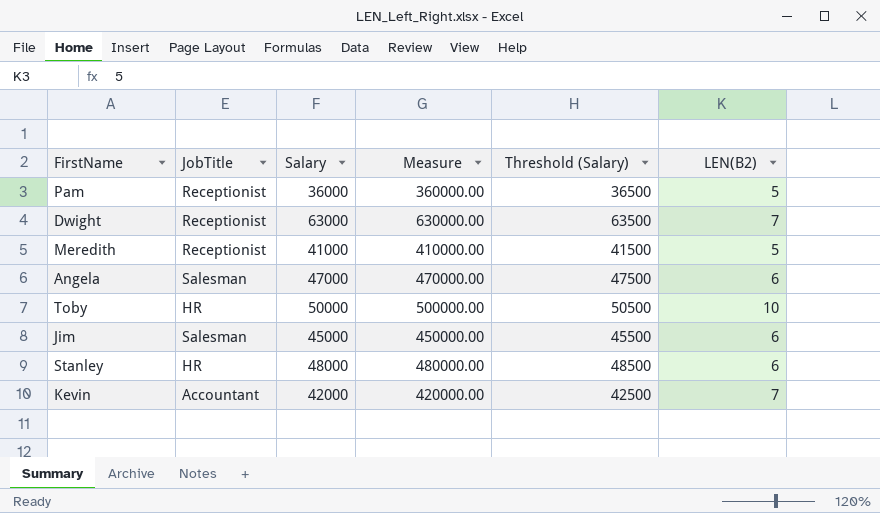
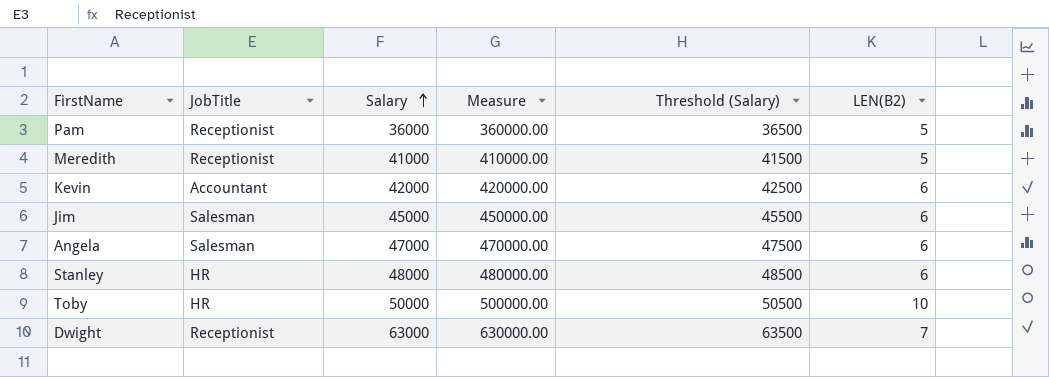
row order: none -> Salary ascending
Kevin | LEN(B2): 7 -> 6

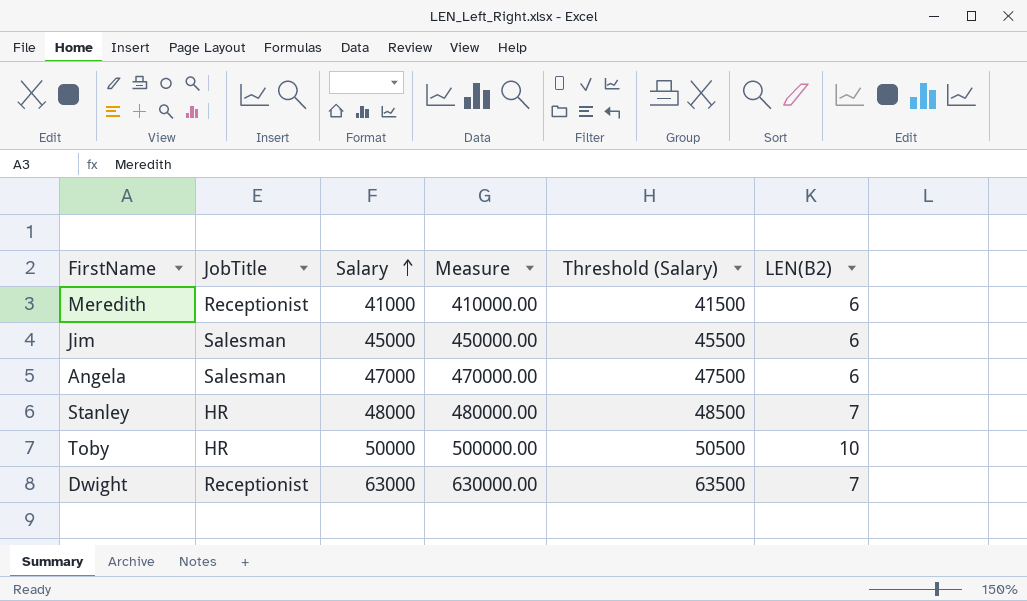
row Pam: Receptionist | 36000 | 360000.00 | 36500 | 5 -> none
row Kevin: Accountant | 42000 | 420000.00 | 42500 | 6 -> none
Meredith | LEN(B2): 5 -> 6
Stanley | LEN(B2): 6 -> 7

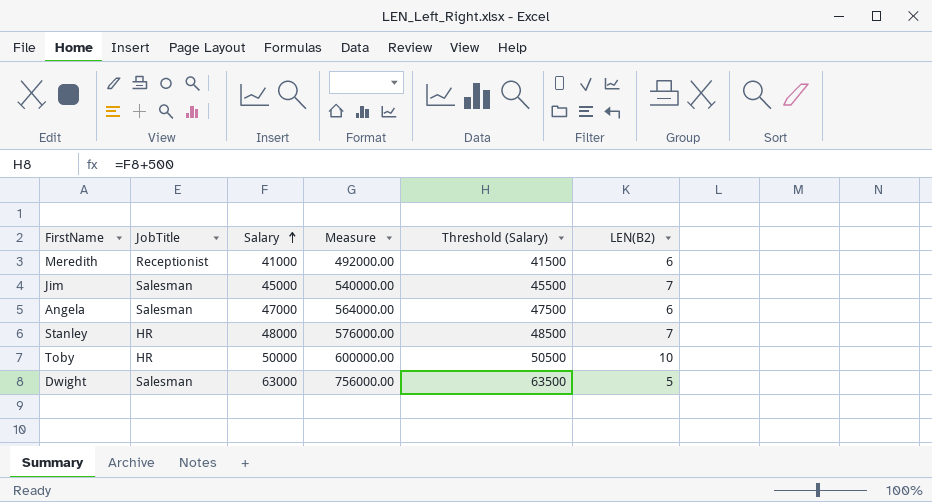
column Measure | formula: [Salary] * 10 -> [Salary] * 12
Jim | LEN(B2): 6 -> 7
Dwight | JobTitle: Receptionist -> Salesman
Dwight | LEN(B2): 7 -> 5

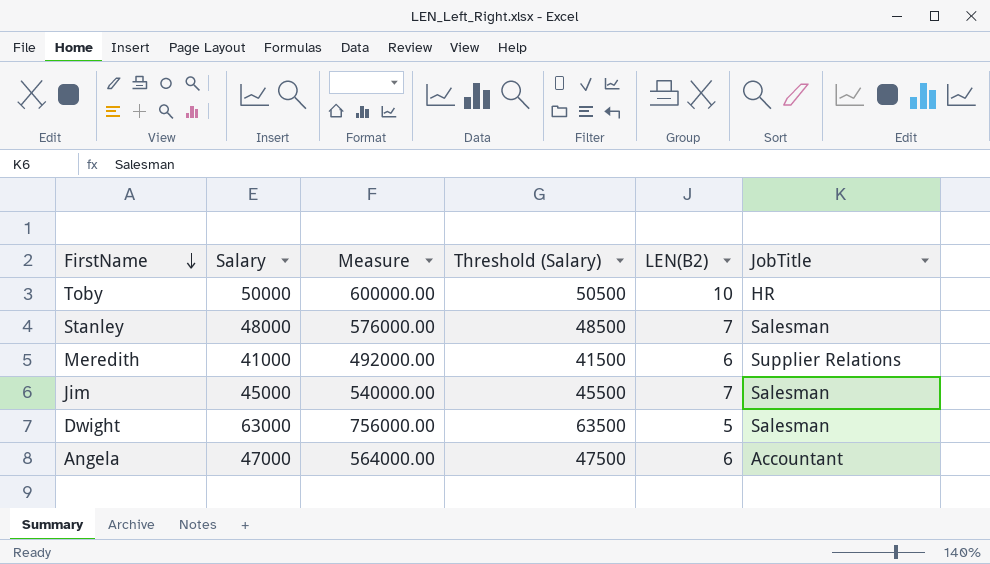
row order: Salary ascending -> FirstName descending
column JobTitle | position: 2 -> 6
Stanley | JobTitle: HR -> Salesman
Meredith | JobTitle: Receptionist -> Supplier Relations
Angela | JobTitle: Salesman -> Accountant

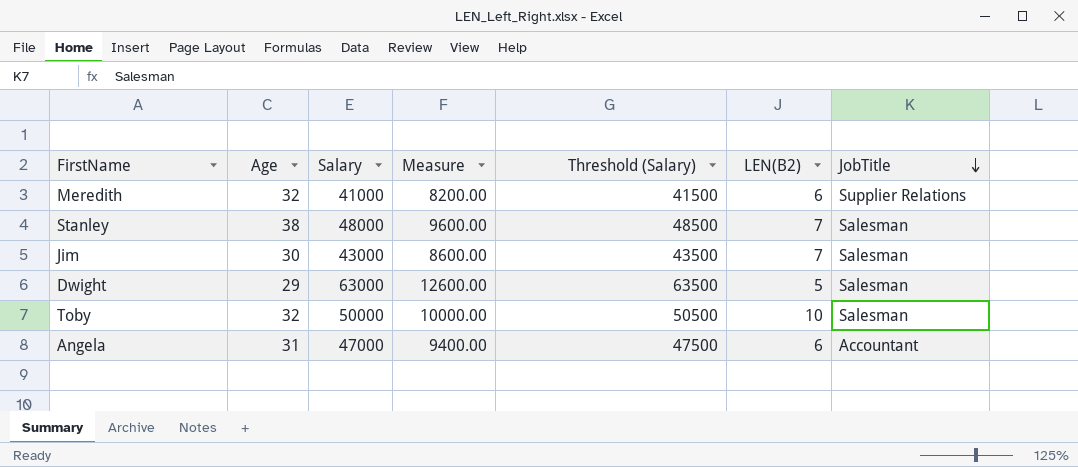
row order: FirstName descending -> JobTitle descending
column Age | position: none -> 2
column Measure | formula: [Salary] * 12 -> [Salary] * 0.2
Jim | Salary: 45000 -> 43000
Jim | Threshold (Salary): 45500 -> 43500
Toby | JobTitle: HR -> Salesman

